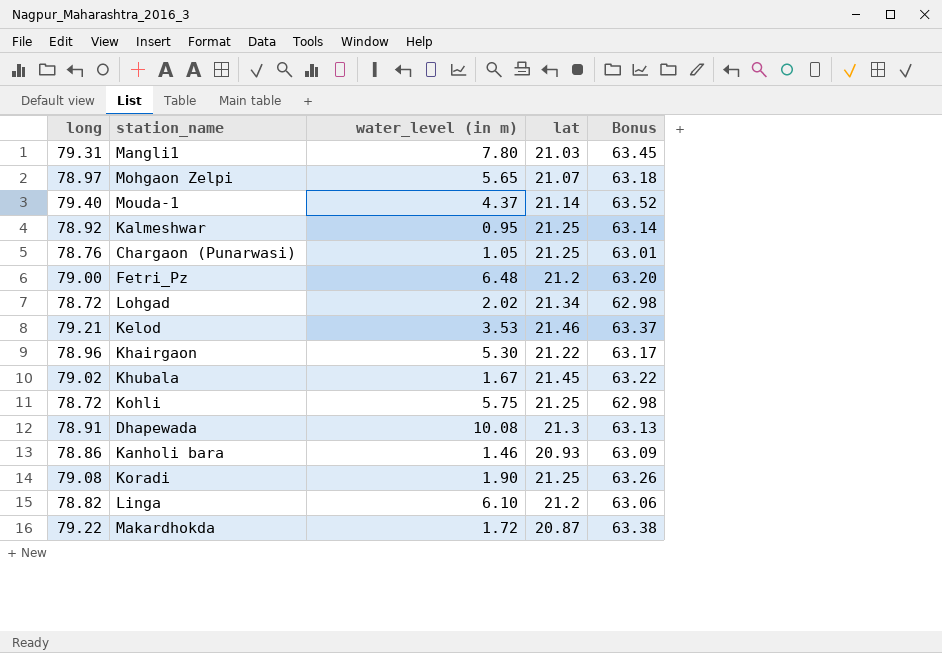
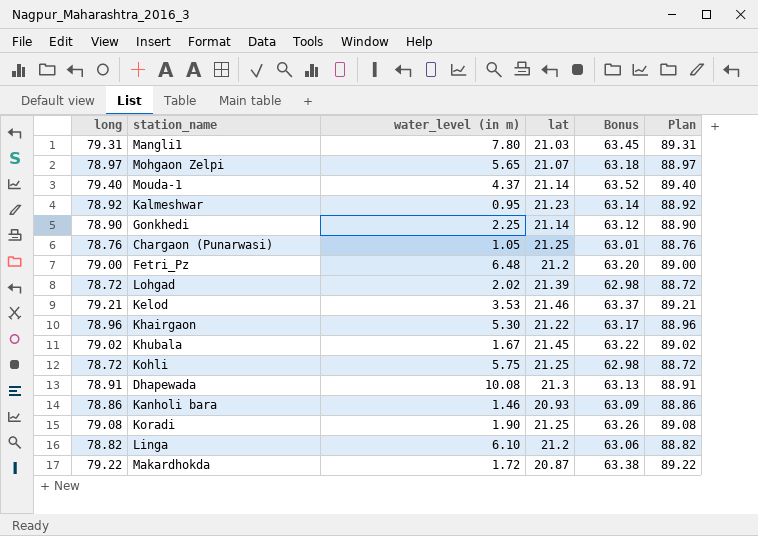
column Plan | formula: none -> [long] + 10
Kalmeshwar | lat: 21.25 -> 21.23
row Gonkhedi: none -> 78.90 | 2.25 | 21.14 | 63.12 | 88.90
Lohgad | lat: 21.34 -> 21.39

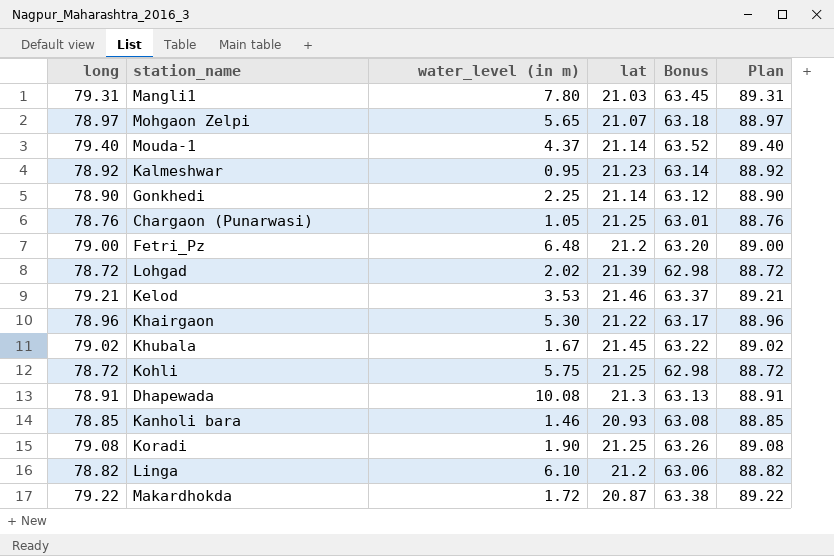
Kanholi bara | long: 78.86 -> 78.85
Kanholi bara | Bonus: 63.09 -> 63.08
Kanholi bara | Plan: 88.86 -> 88.85

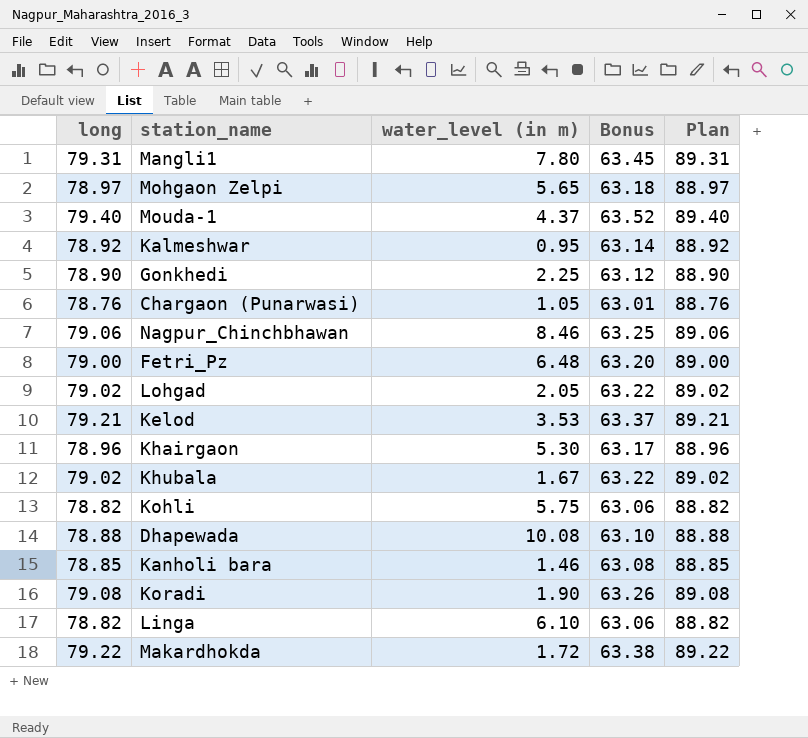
column lat | position: 4 -> none
row Nagpur_Chinchbhawan: none -> 79.06 | 8.46 | 63.25 | 89.06
Lohgad | long: 78.72 -> 79.02
Lohgad | water_level (in m): 2.02 -> 2.05
Lohgad | Bonus: 62.98 -> 63.22
Lohgad | Plan: 88.72 -> 89.02
Kohli | long: 78.72 -> 78.82
Kohli | Bonus: 62.98 -> 63.06
Kohli | Plan: 88.72 -> 88.82
Dhapewada | long: 78.91 -> 78.88
Dhapewada | Bonus: 63.13 -> 63.10
Dhapewada | Plan: 88.91 -> 88.88

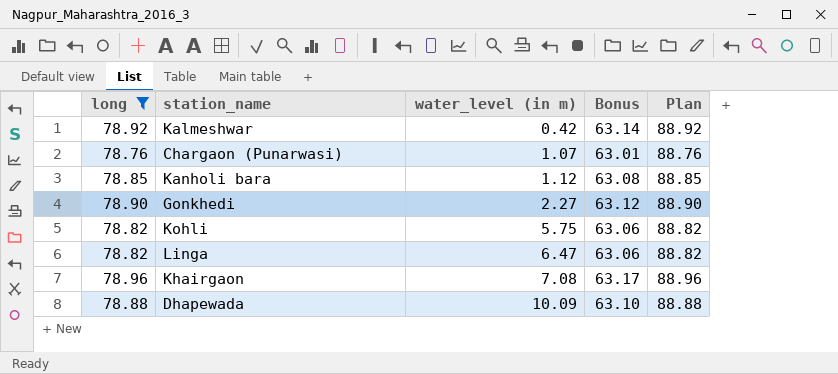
filter: none -> long <= 78.96
row order: none -> water_level (in m) ascending
Kalmeshwar | water_level (in m): 0.95 -> 0.42
Chargaon (Punarwasi) | water_level (in m): 1.05 -> 1.07
Kanholi bara | water_level (in m): 1.46 -> 1.12
Gonkhedi | water_level (in m): 2.25 -> 2.27
Linga | water_level (in m): 6.10 -> 6.47
Khairgaon | water_level (in m): 5.30 -> 7.08
Dhapewada | water_level (in m): 10.08 -> 10.09

